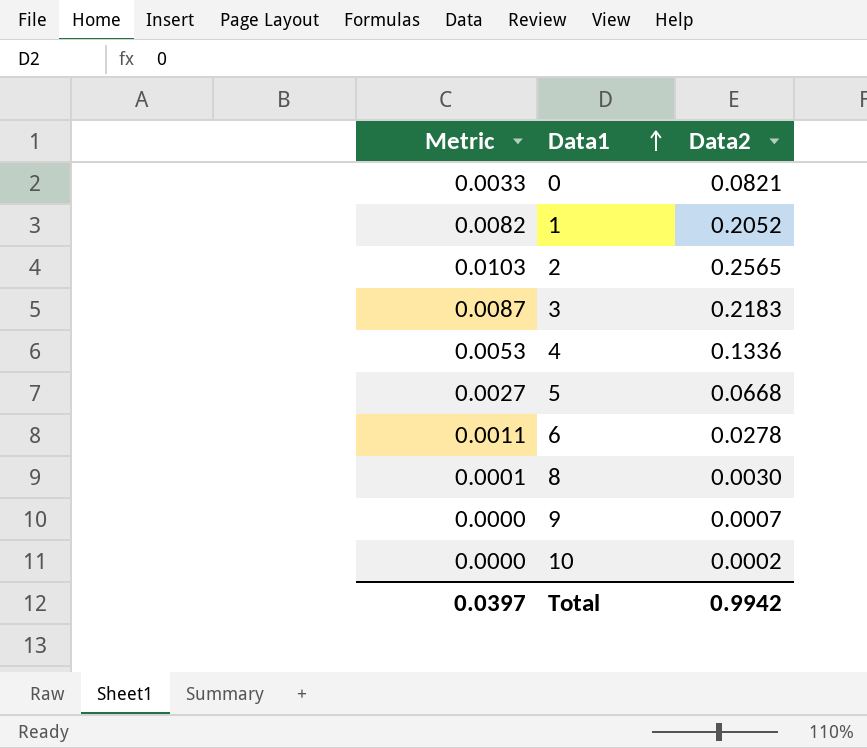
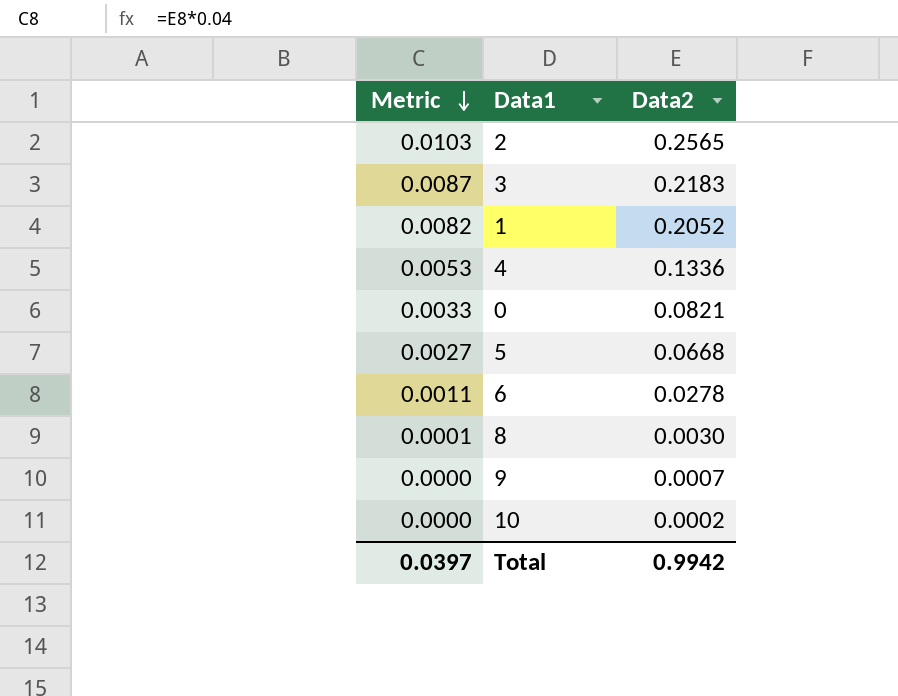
row order: Data1 ascending -> Metric descending

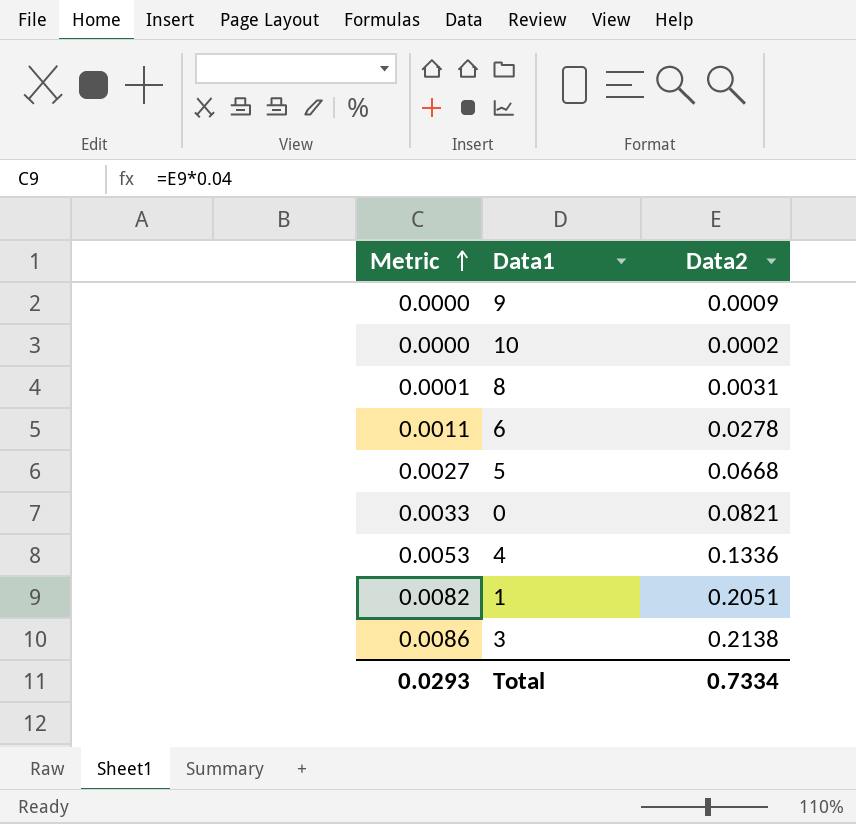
row order: Metric descending -> Metric ascending
row 2: 0.0103 | 0.2565 -> none
9 | Data2: 0.0007 -> 0.0009
8 | Data2: 0.0030 -> 0.0031
1 | Data2: 0.2052 -> 0.2051
3 | Metric: 0.0087 -> 0.0086
3 | Data2: 0.2183 -> 0.2138
Total | Metric: 0.0397 -> 0.0293
Total | Data2: 0.9942 -> 0.7334

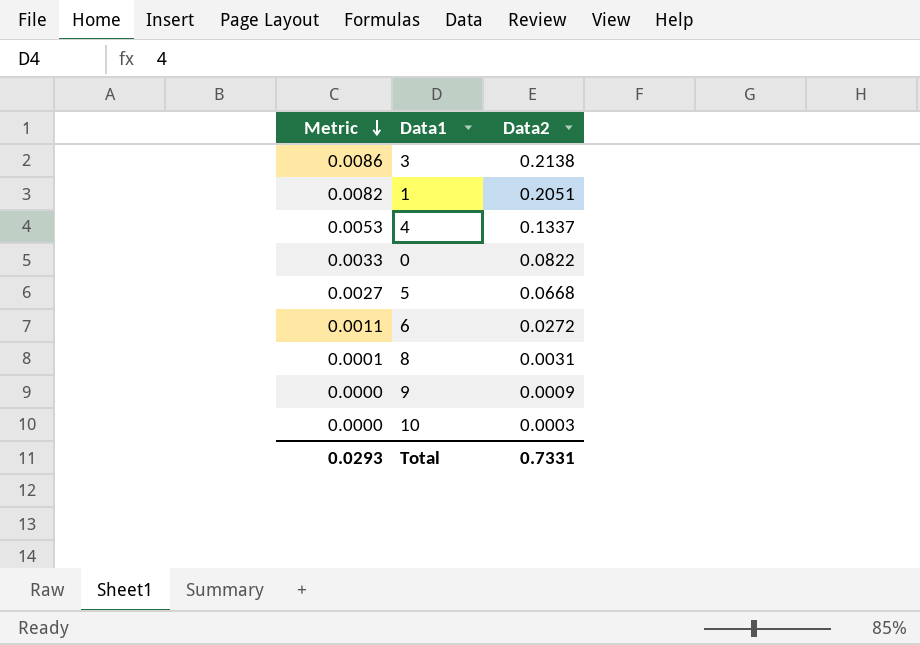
row order: Metric ascending -> Metric descending
4 | Data2: 0.1336 -> 0.1337
0 | Data2: 0.0821 -> 0.0822
6 | Data2: 0.0278 -> 0.0272
10 | Data2: 0.0002 -> 0.0003
Total | Data2: 0.7334 -> 0.7331

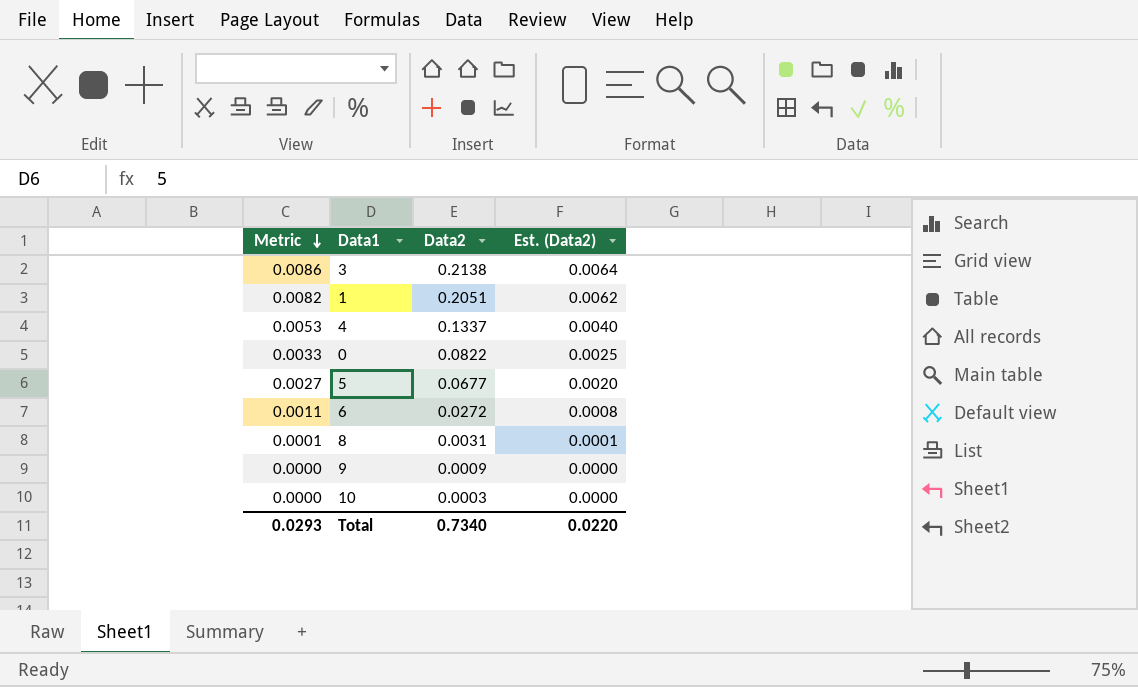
column Est. (Data2) | formula: none -> [Data2] * 0.03
5 | Data2: 0.0668 -> 0.0677
Total | Data2: 0.7331 -> 0.7340

